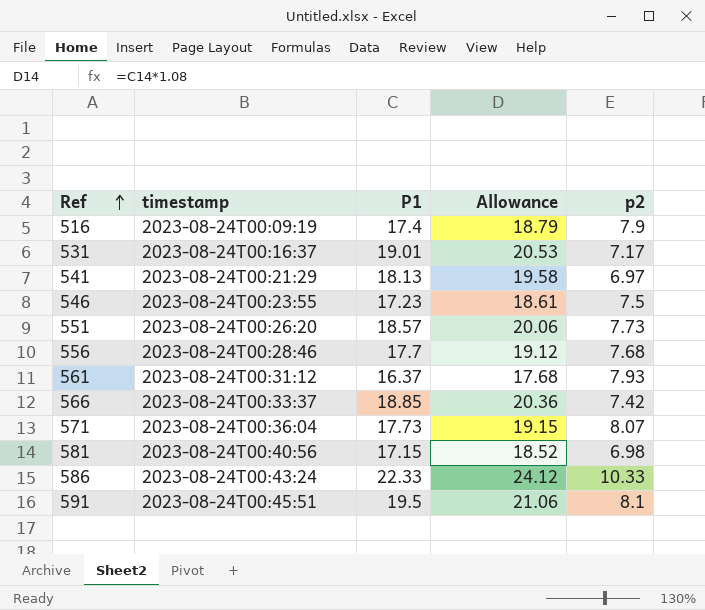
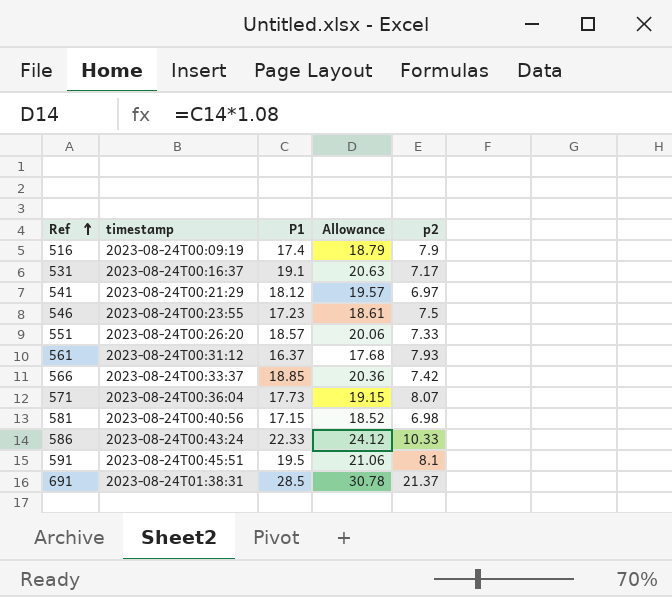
row 556: 2023-08-24T00:28:46 | 17.7 | 19.12 | 7.68 -> none
531 | P1: 19.01 -> 19.1
531 | Allowance: 20.53 -> 20.63
541 | P1: 18.13 -> 18.12
541 | Allowance: 19.58 -> 19.57
551 | p2: 7.73 -> 7.33
row 691: none -> 2023-08-24T01:38:31 | 28.5 | 30.78 | 21.37

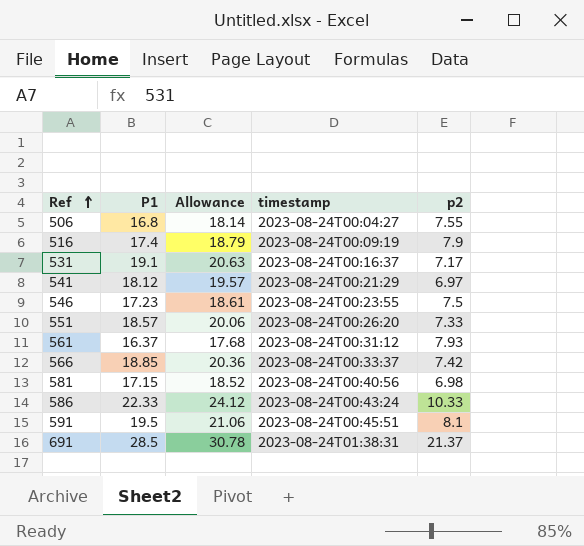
column timestamp | position: 2 -> 4
row 571: 2023-08-24T00:36:04 | 17.73 | 19.15 | 8.07 -> none
row 506: none -> 16.8 | 18.14 | 2023-08-24T00:04:27 | 7.55

